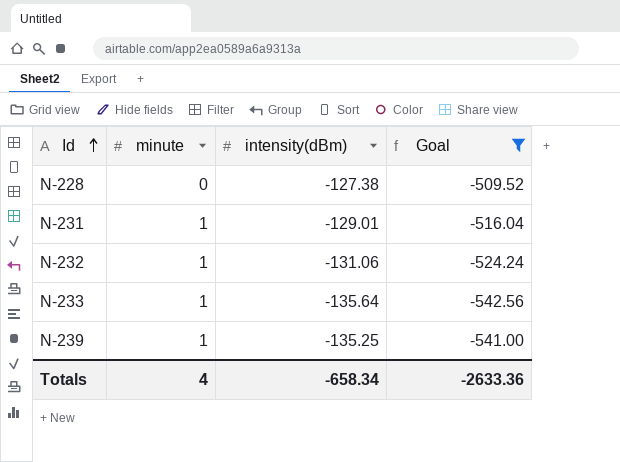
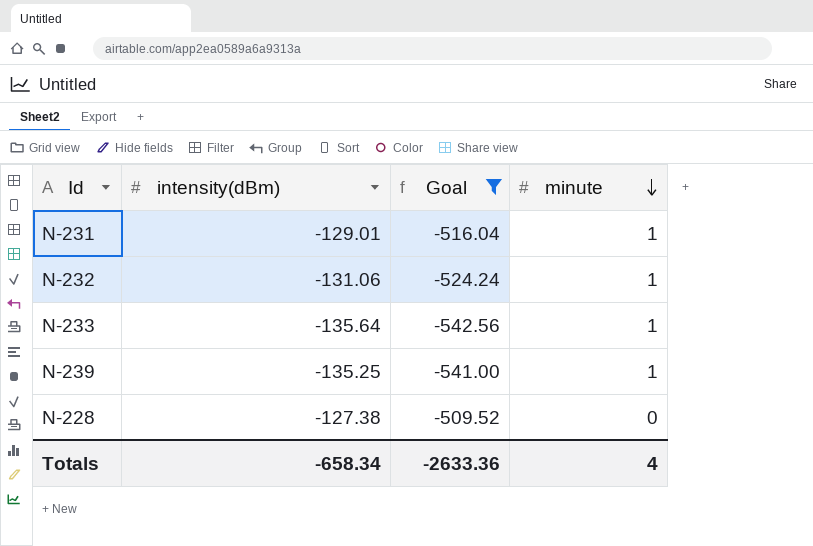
row order: Id ascending -> minute descending
column minute | position: 2 -> 4

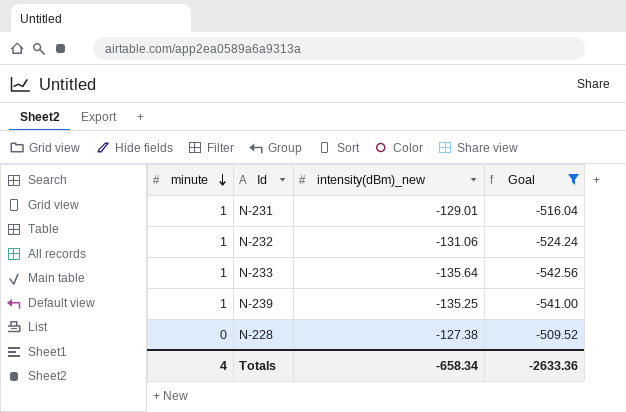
column minute | position: 4 -> 1
column name: intensity(dBm) -> intensity(dBm)_new

